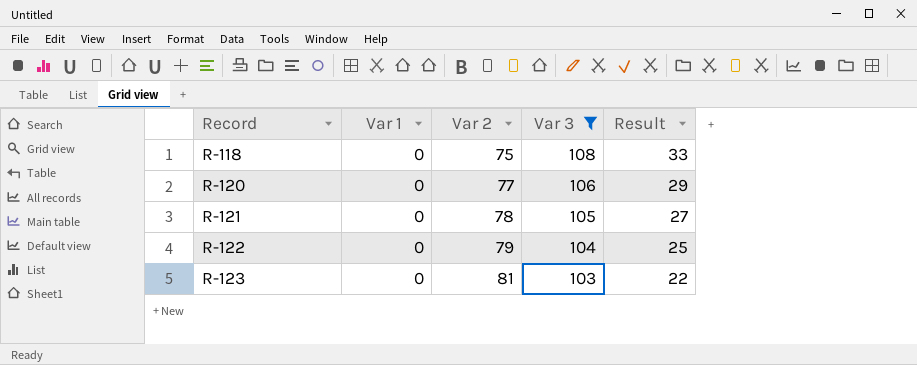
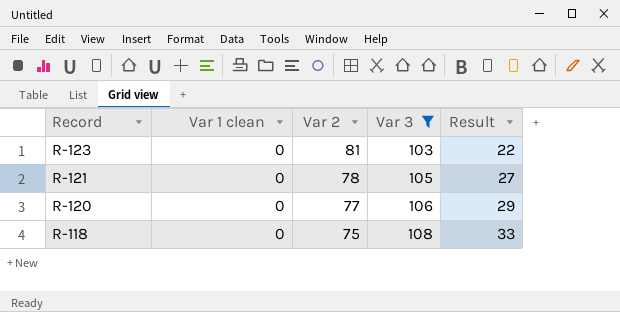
row order: Record ascending -> Record descending
column name: Var 1 -> Var 1 clean
row R-122: 0 | 79 | 104 | 25 -> none

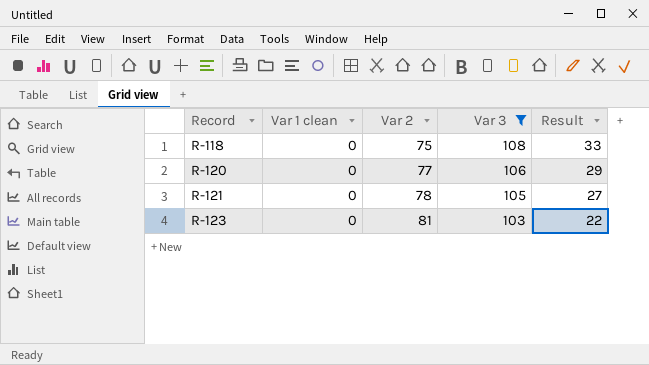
row order: Record descending -> Record ascending

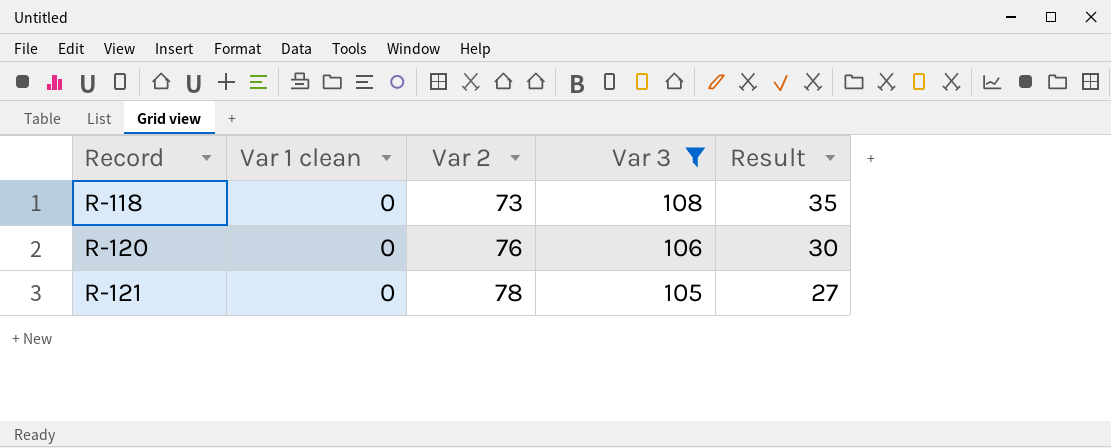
row R-123: 0 | 81 | 103 | 22 -> none
R-118 | Var 2: 75 -> 73
R-118 | Result: 33 -> 35
R-120 | Var 2: 77 -> 76
R-120 | Result: 29 -> 30

